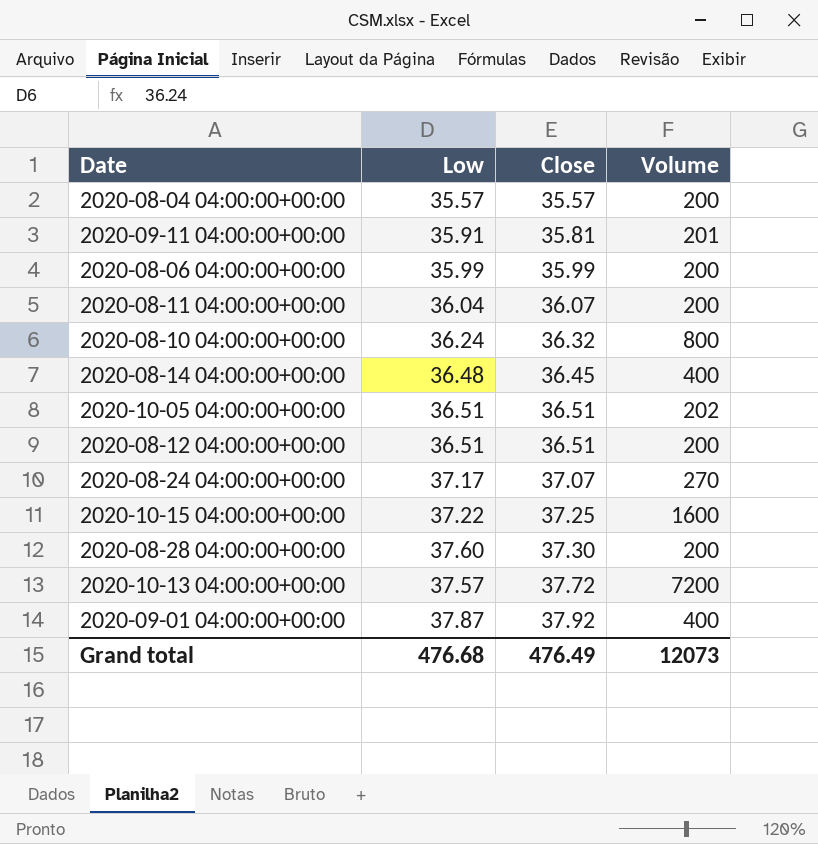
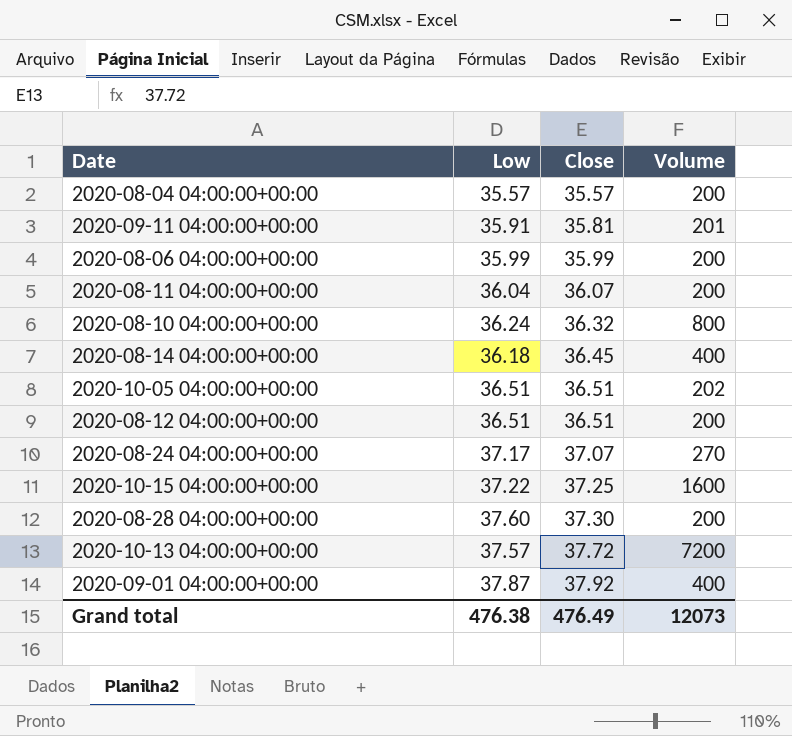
2020-08-14 04:00:00+00:00 | Low: 36.48 -> 36.18
Grand total | Low: 476.68 -> 476.38

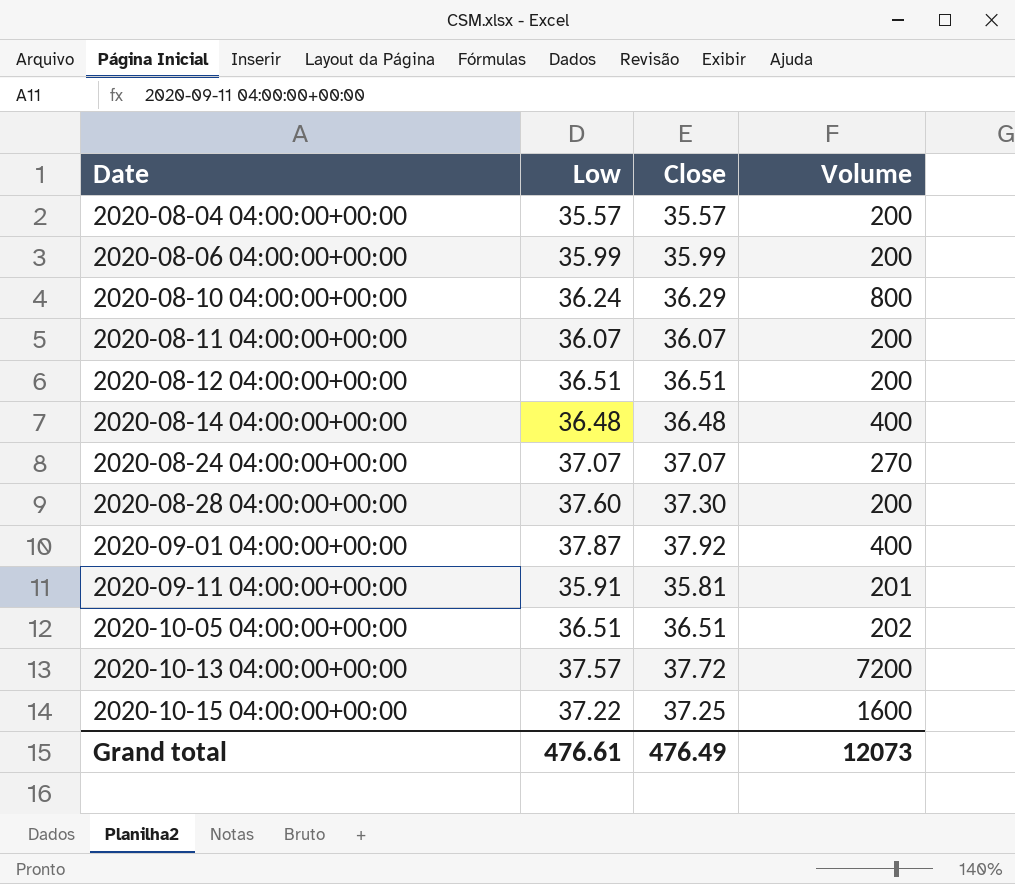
row order: Close ascending -> Date ascending
2020-08-10 04:00:00+00:00 | Close: 36.32 -> 36.29
2020-08-11 04:00:00+00:00 | Low: 36.04 -> 36.07
2020-08-14 04:00:00+00:00 | Low: 36.18 -> 36.48
2020-08-14 04:00:00+00:00 | Close: 36.45 -> 36.48
2020-08-24 04:00:00+00:00 | Low: 37.17 -> 37.07
Grand total | Low: 476.38 -> 476.61

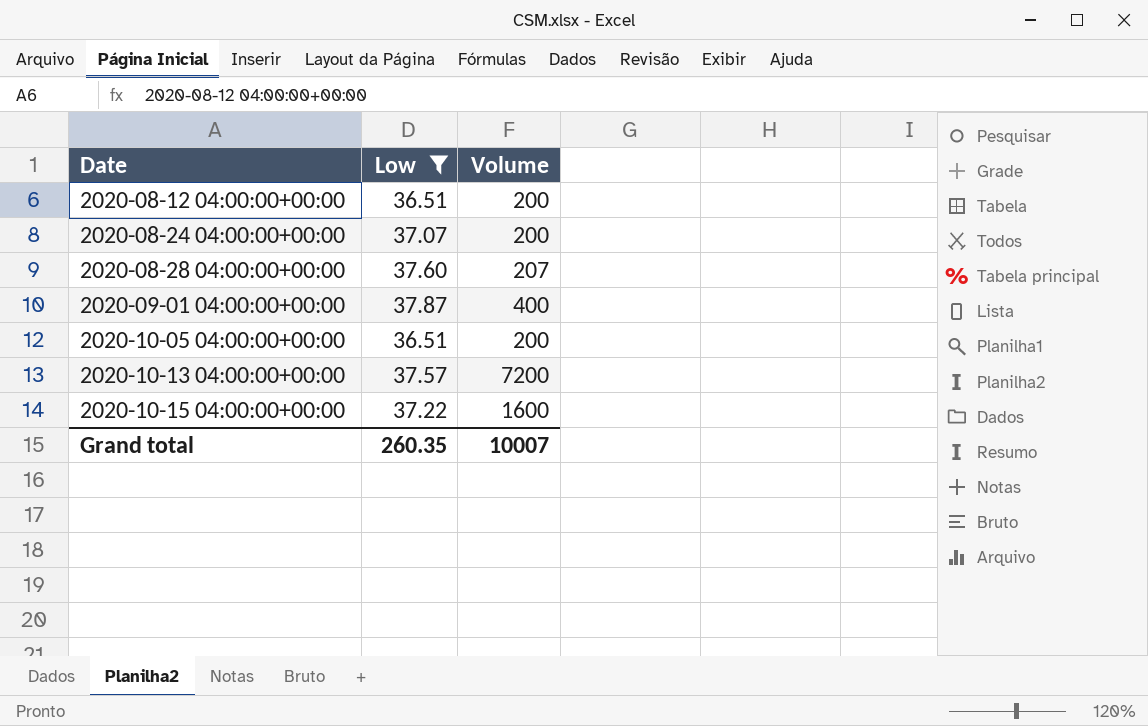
filter: none -> Low >= 36.51
column Close | position: 3 -> none
2020-08-24 04:00:00+00:00 | Volume: 270 -> 200
2020-08-28 04:00:00+00:00 | Volume: 200 -> 207
2020-10-05 04:00:00+00:00 | Volume: 202 -> 200
Grand total | Low: 476.61 -> 260.35
Grand total | Volume: 12073 -> 10007

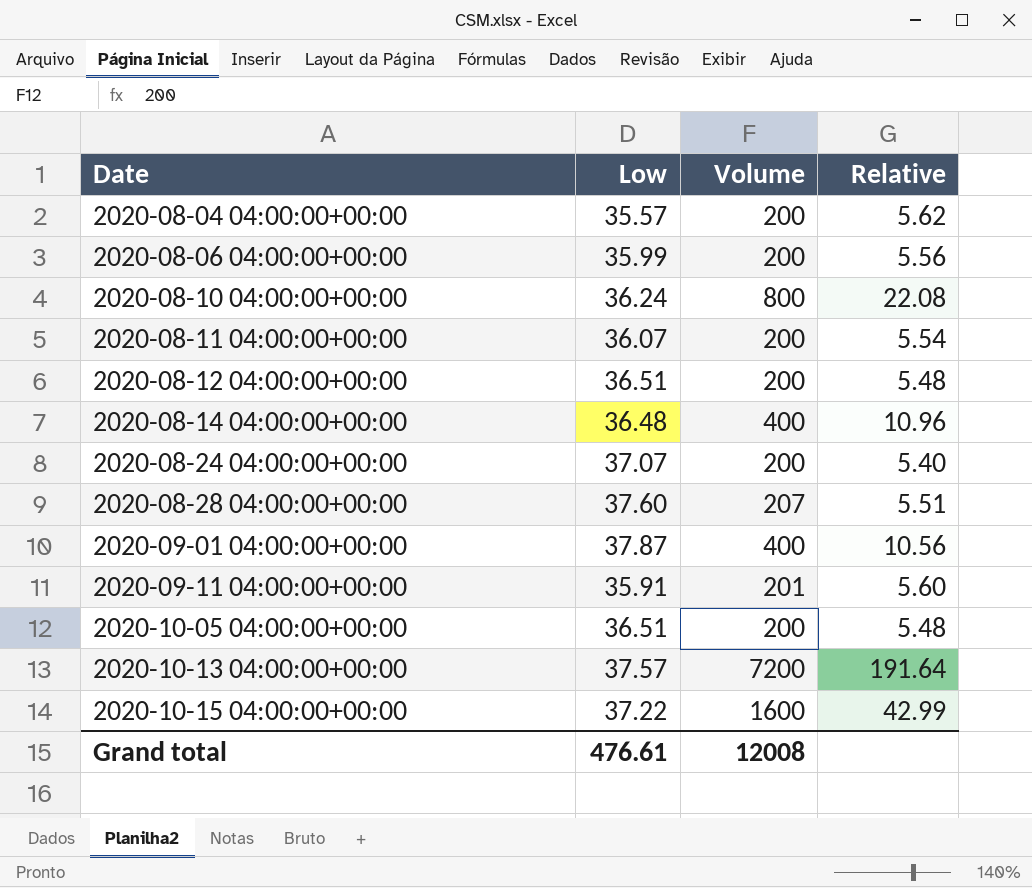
filter: Low >= 36.51 -> none
column Relative | formula: none -> [Volume] / [Low]
Grand total | Low: 260.35 -> 476.61
Grand total | Volume: 10007 -> 12008

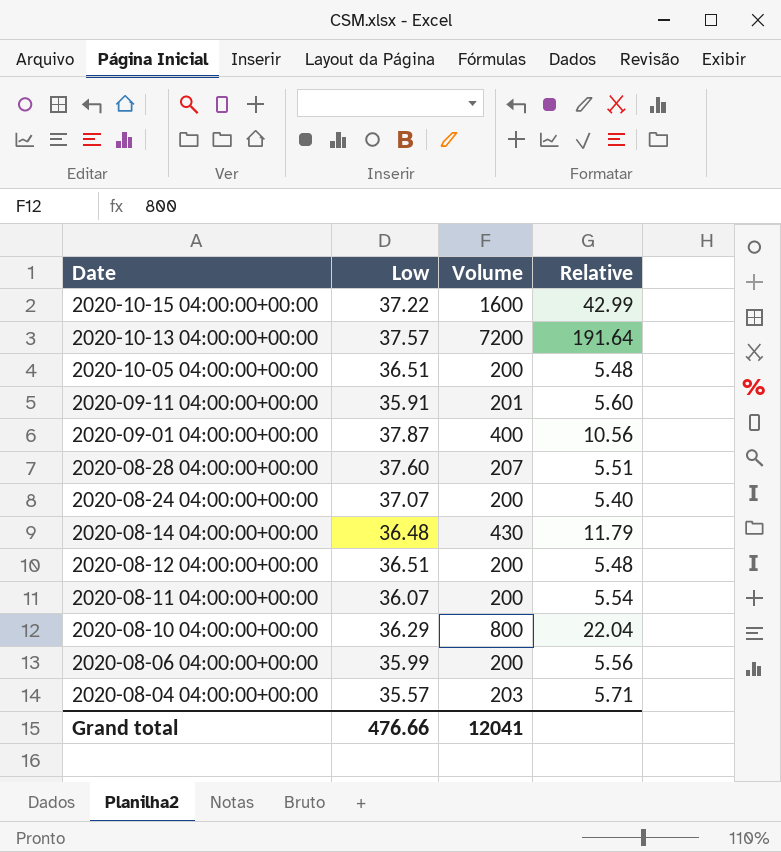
row order: Date ascending -> Date descending
2020-08-14 04:00:00+00:00 | Volume: 400 -> 430
2020-08-14 04:00:00+00:00 | Relative: 10.96 -> 11.79
2020-08-10 04:00:00+00:00 | Low: 36.24 -> 36.29
2020-08-10 04:00:00+00:00 | Relative: 22.08 -> 22.04
2020-08-04 04:00:00+00:00 | Volume: 200 -> 203
2020-08-04 04:00:00+00:00 | Relative: 5.62 -> 5.71
Grand total | Low: 476.61 -> 476.66
Grand total | Volume: 12008 -> 12041

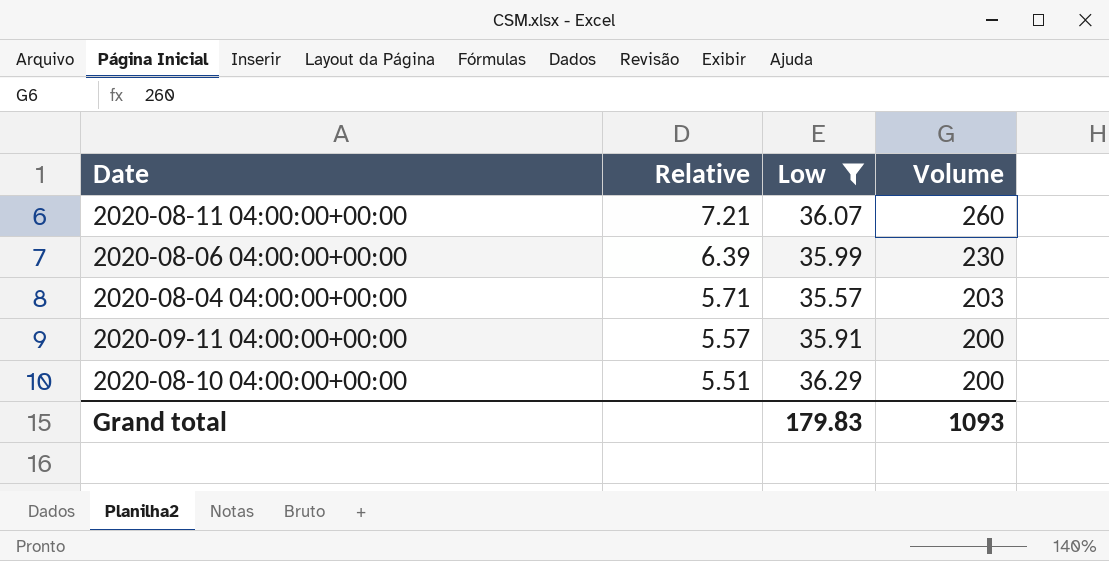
filter: none -> Low <= 36.29
row order: Date descending -> Relative descending
column Relative | position: 4 -> 2
2020-08-11 04:00:00+00:00 | Relative: 5.54 -> 7.21
2020-08-11 04:00:00+00:00 | Volume: 200 -> 260
2020-08-06 04:00:00+00:00 | Relative: 5.56 -> 6.39
2020-08-06 04:00:00+00:00 | Volume: 200 -> 230
2020-09-11 04:00:00+00:00 | Relative: 5.60 -> 5.57
2020-09-11 04:00:00+00:00 | Volume: 201 -> 200
2020-08-10 04:00:00+00:00 | Relative: 22.04 -> 5.51
2020-08-10 04:00:00+00:00 | Volume: 800 -> 200
Grand total | Low: 476.66 -> 179.83
Grand total | Volume: 12041 -> 1093

